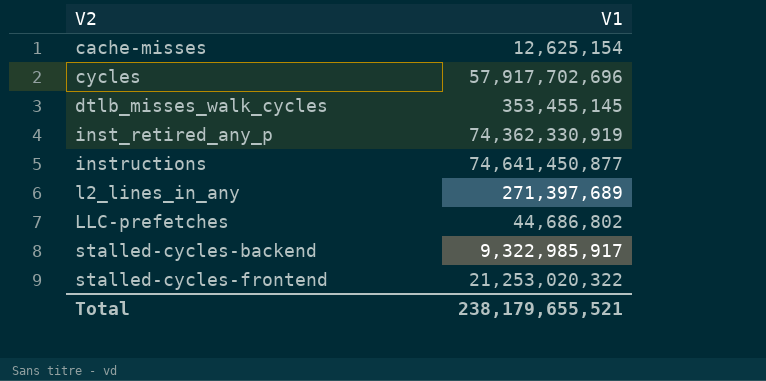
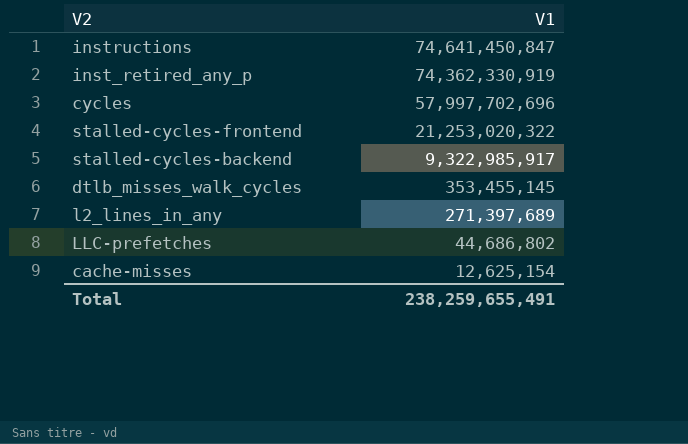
row order: V2 ascending -> V1 descending
instructions | V1: 74,641,450,877 -> 74,641,450,847
cycles | V1: 57,917,702,696 -> 57,997,702,696
Total | V1: 238,179,655,521 -> 238,259,655,491

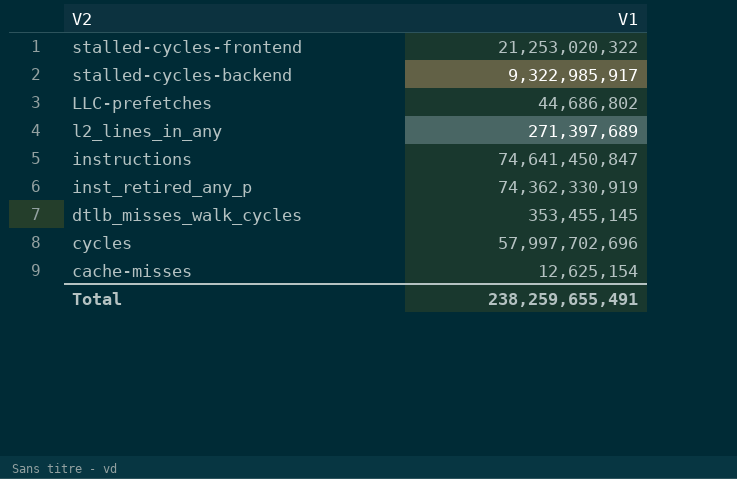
row order: V1 descending -> V2 descending

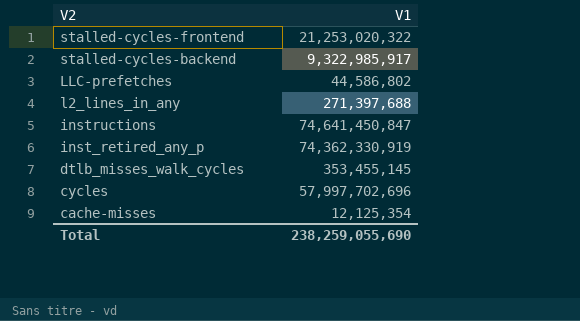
LLC-prefetches | V1: 44,686,802 -> 44,586,802
l2_lines_in_any | V1: 271,397,689 -> 271,397,688
cache-misses | V1: 12,625,154 -> 12,125,354
Total | V1: 238,259,655,491 -> 238,259,055,690

